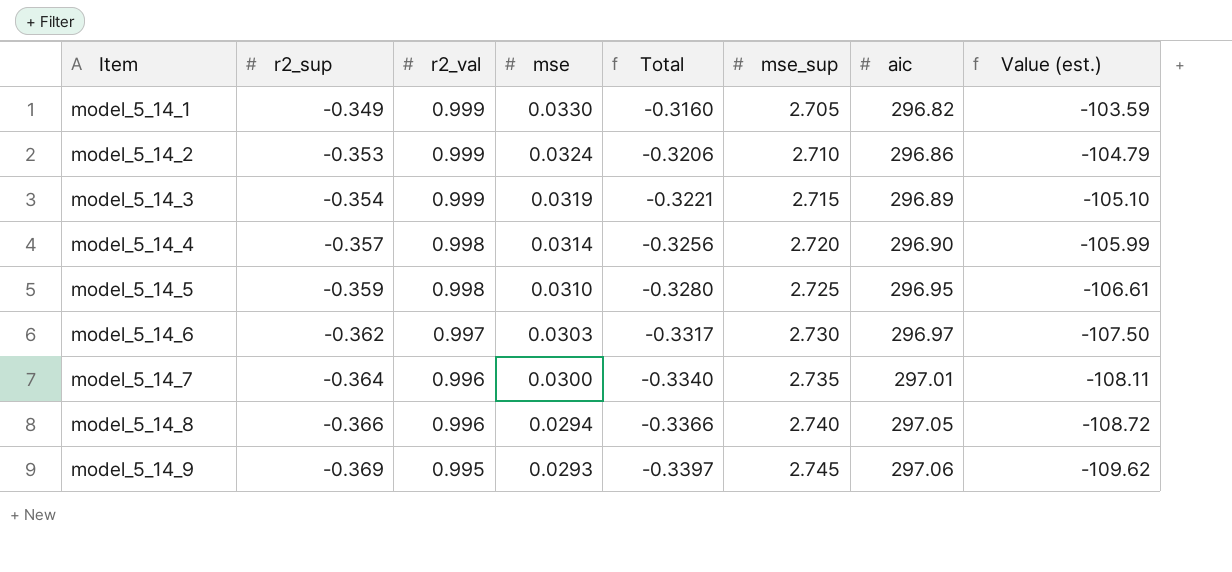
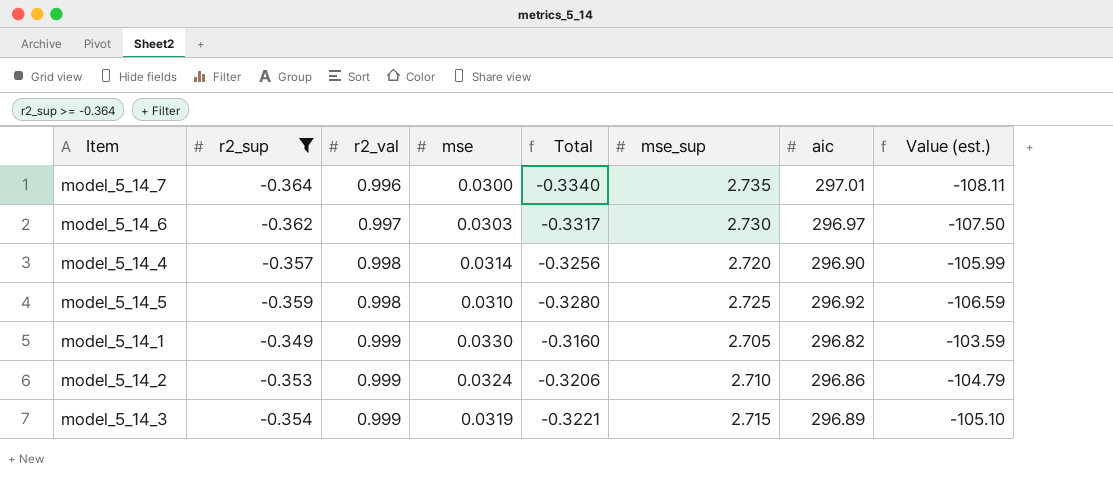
filter: none -> r2_sup >= -0.364
row order: Item ascending -> r2_val ascending
model_5_14_5 | aic: 296.95 -> 296.92
model_5_14_5 | Value (est.): -106.61 -> -106.59

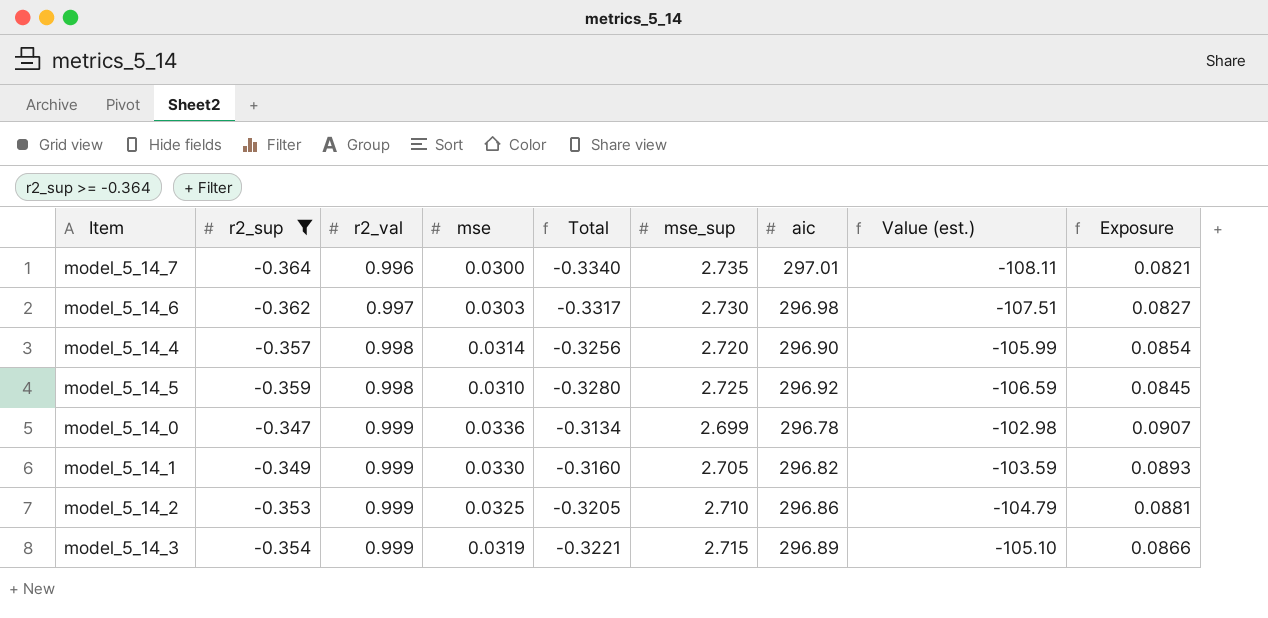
column Exposure | formula: none -> [mse] * [mse_sup]
model_5_14_6 | aic: 296.97 -> 296.98
model_5_14_6 | Value (est.): -107.50 -> -107.51
row model_5_14_0: none -> -0.347 | 0.999 | 0.0336 | -0.3134 | 2.699 | 296.78 | -102.98 | 0.0907
model_5_14_2 | mse: 0.0324 -> 0.0325
model_5_14_2 | Total: -0.3206 -> -0.3205

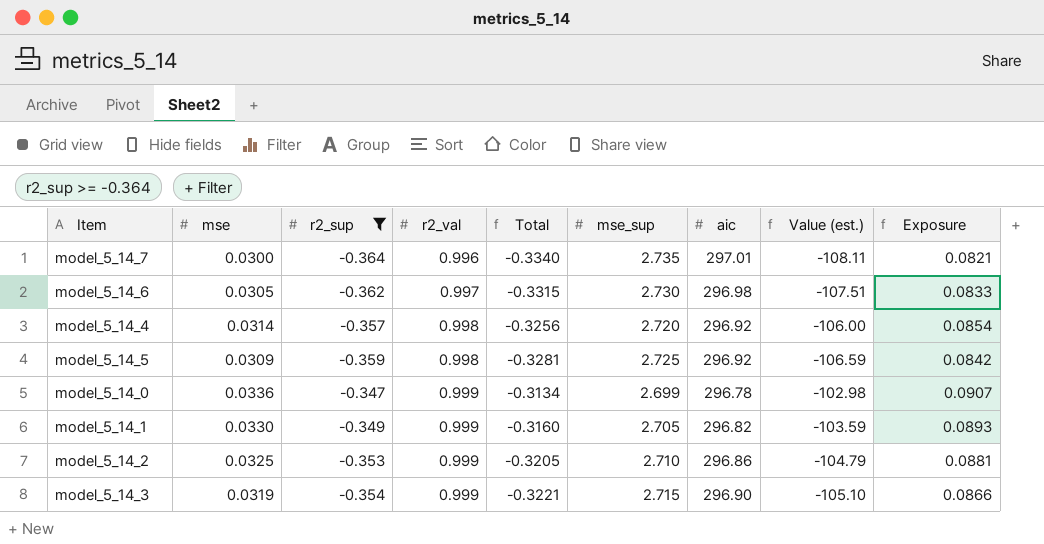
column mse | position: 4 -> 2
model_5_14_6 | mse: 0.0303 -> 0.0305
model_5_14_6 | Total: -0.3317 -> -0.3315
model_5_14_6 | Exposure: 0.0827 -> 0.0833
model_5_14_4 | aic: 296.90 -> 296.92
model_5_14_4 | Value (est.): -105.99 -> -106.00
model_5_14_5 | mse: 0.0310 -> 0.0309
model_5_14_5 | Total: -0.3280 -> -0.3281
model_5_14_5 | Exposure: 0.0845 -> 0.0842
model_5_14_3 | aic: 296.89 -> 296.90

